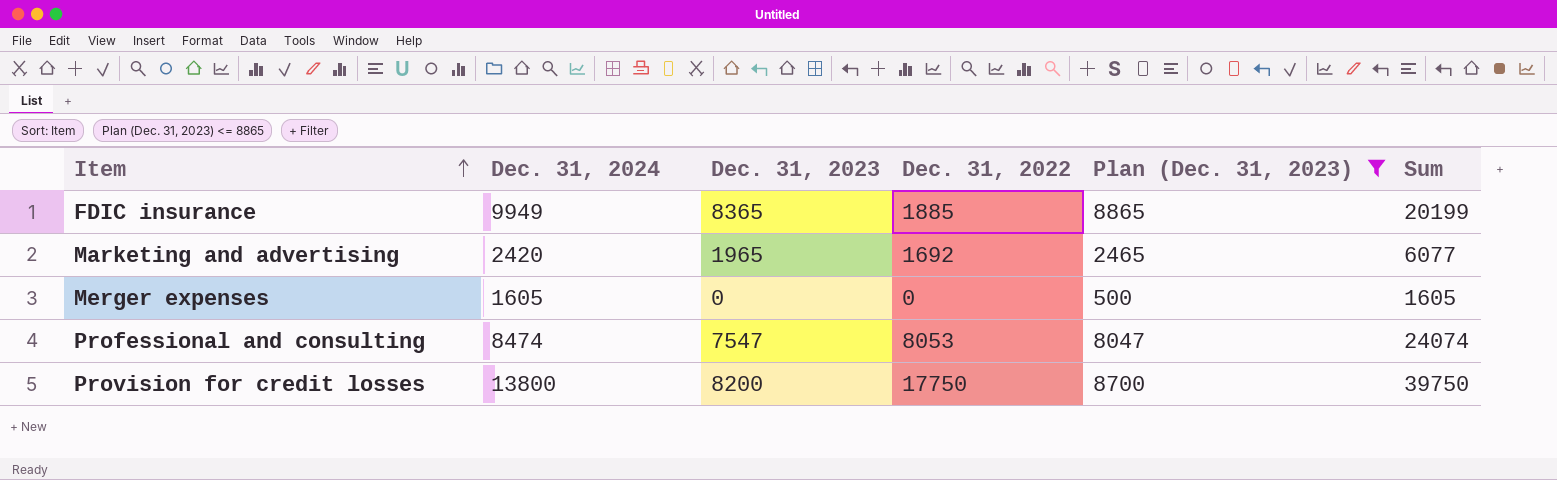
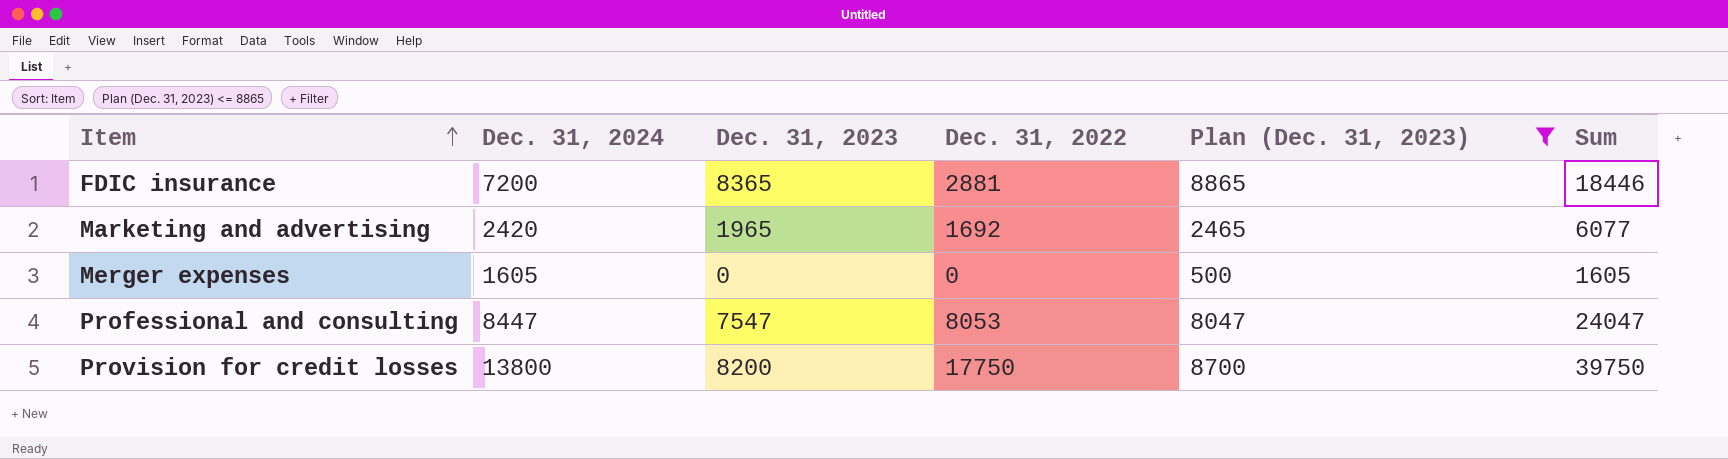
FDIC insurance | Dec. 31, 2024: 9949 -> 7200
FDIC insurance | Dec. 31, 2022: 1885 -> 2881
FDIC insurance | Sum: 20199 -> 18446
Professional and consulting | Dec. 31, 2024: 8474 -> 8447
Professional and consulting | Sum: 24074 -> 24047

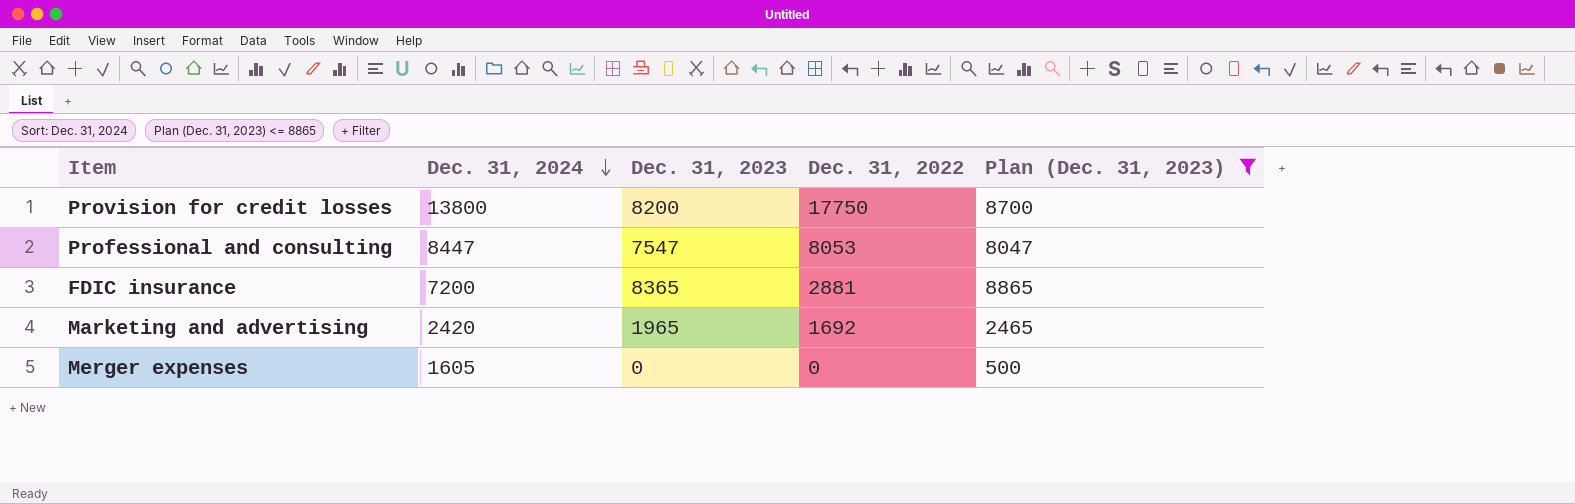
row order: Item ascending -> Dec. 31, 2024 descending
column Sum | formula: [Dec. 31, 2024] + [Dec. 31, 2023] + [Dec. 31, 2022] -> none

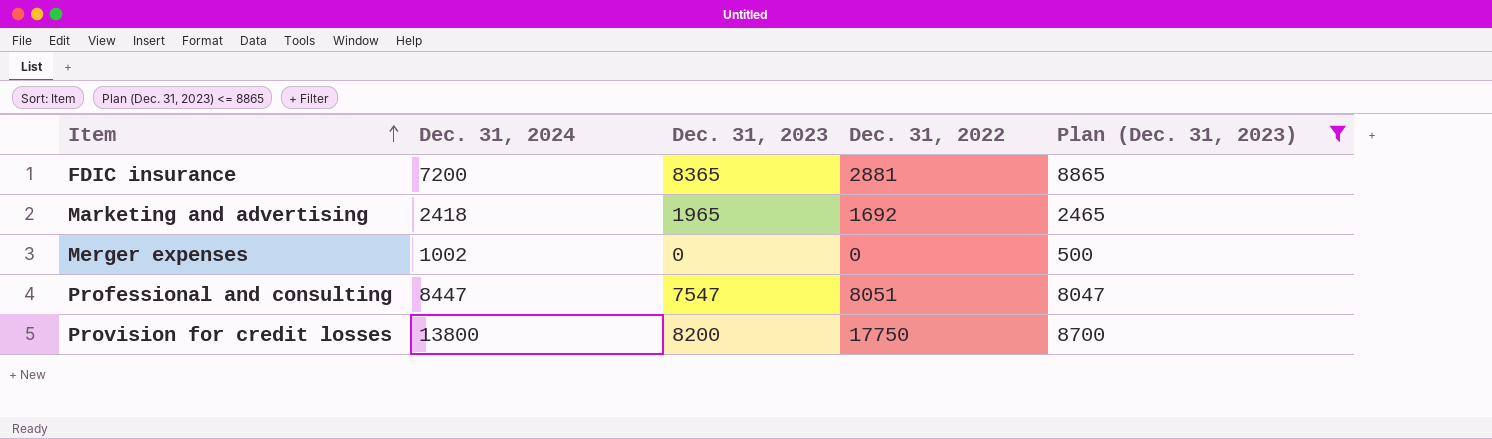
row order: Dec. 31, 2024 descending -> Item ascending
Marketing and advertising | Dec. 31, 2024: 2420 -> 2418
Merger expenses | Dec. 31, 2024: 1605 -> 1002
Professional and consulting | Dec. 31, 2022: 8053 -> 8051

